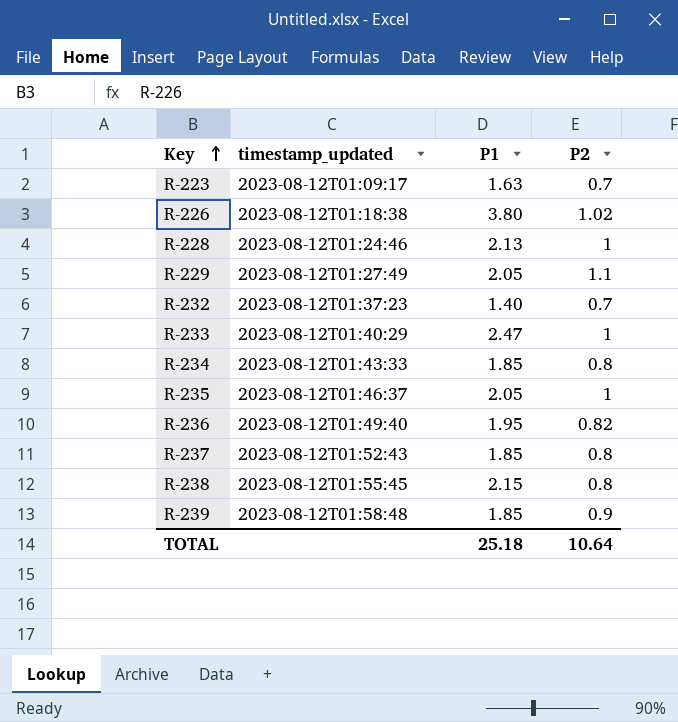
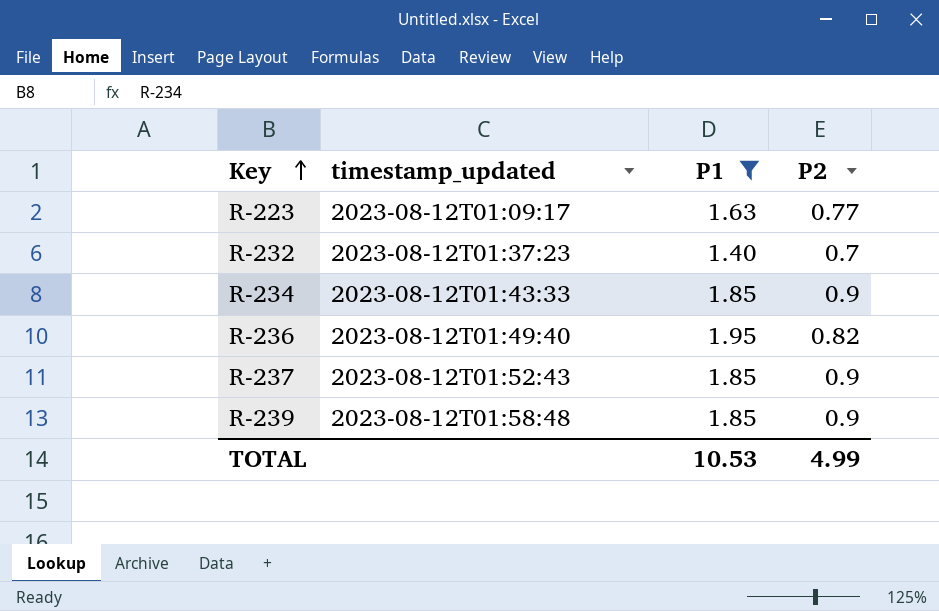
filter: none -> P1 <= 1.95
R-223 | P2: 0.7 -> 0.77
R-234 | P2: 0.8 -> 0.9
R-237 | P2: 0.8 -> 0.9
TOTAL | P1: 25.18 -> 10.53
TOTAL | P2: 10.64 -> 4.99

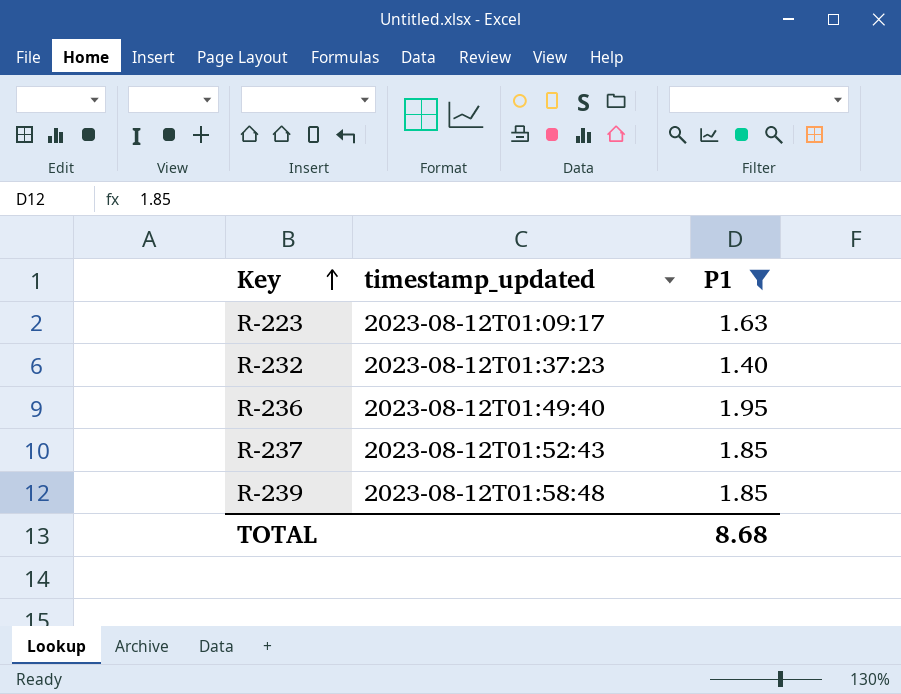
column P2 | position: 4 -> none
row R-234: 2023-08-12T01:43:33 | 1.85 | 0.9 -> none
TOTAL | P1: 10.53 -> 8.68

